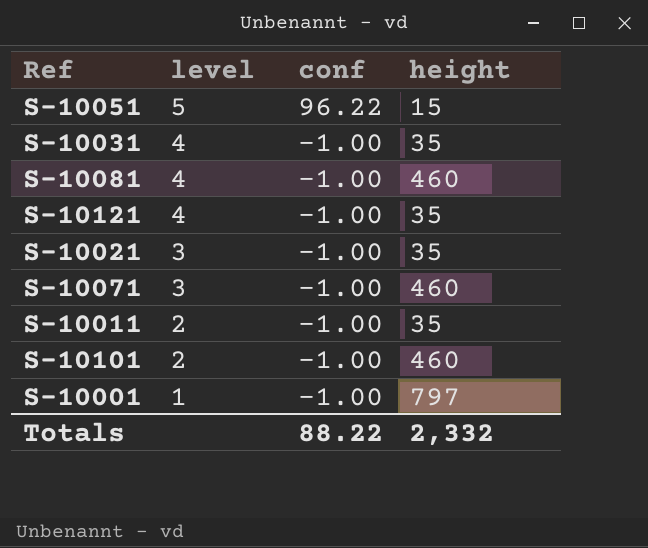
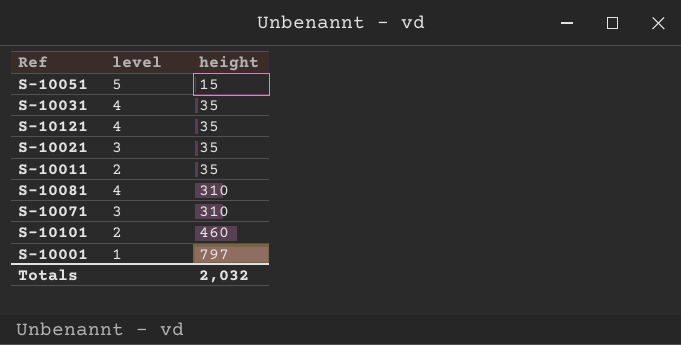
row order: level descending -> height ascending
column conf | position: 3 -> none
S-10081 | height: 460 -> 310
S-10071 | height: 460 -> 310
Totals | height: 2,332 -> 2,032

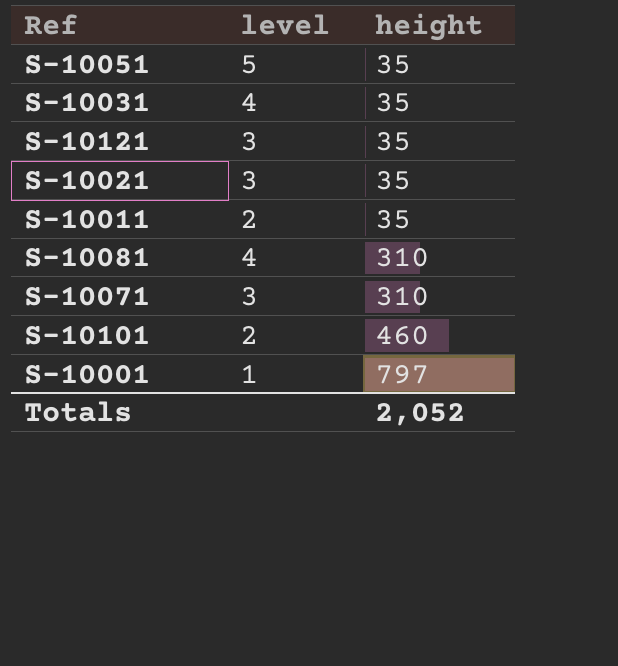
S-10051 | height: 15 -> 35
S-10121 | level: 4 -> 3
Totals | height: 2,032 -> 2,052

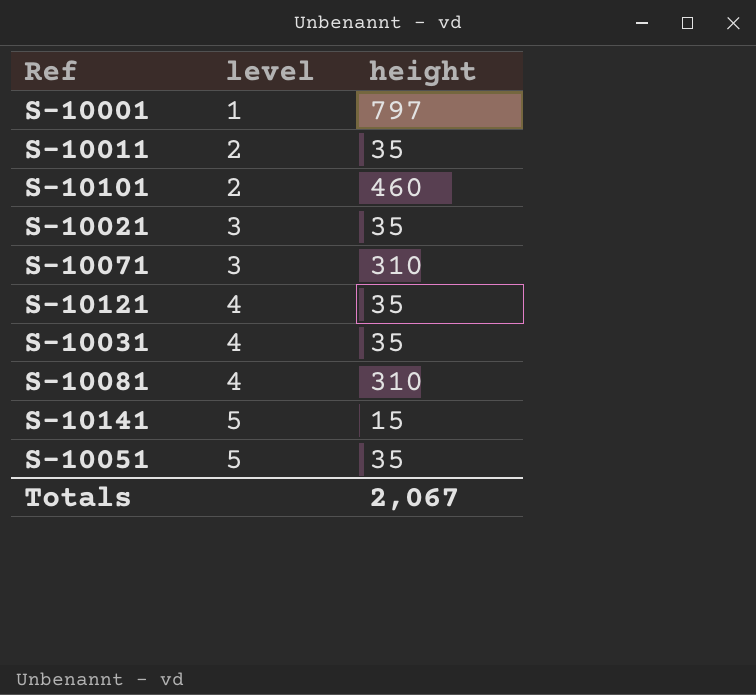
row order: height ascending -> level ascending
S-10121 | level: 3 -> 4
row S-10141: none -> 5 | 15
Totals | height: 2,052 -> 2,067

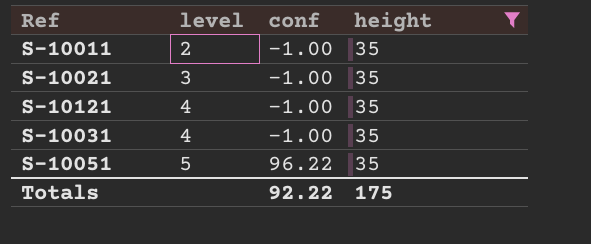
filter: none -> height = 35
column conf | position: none -> 3
Totals | height: 2,067 -> 175

